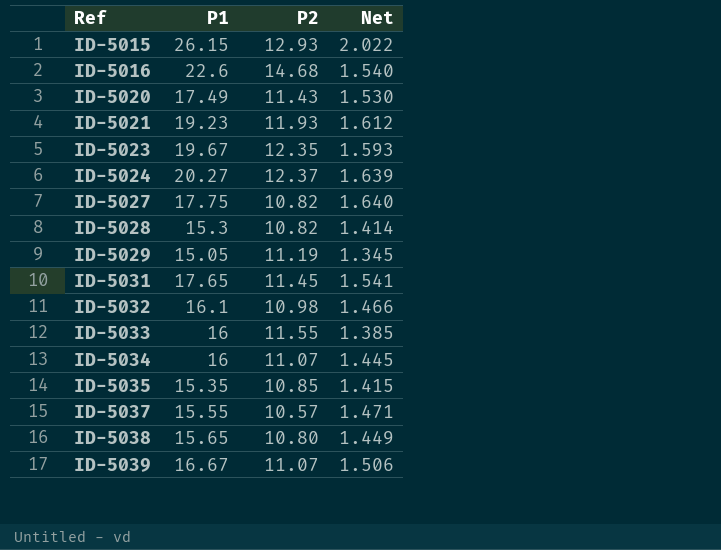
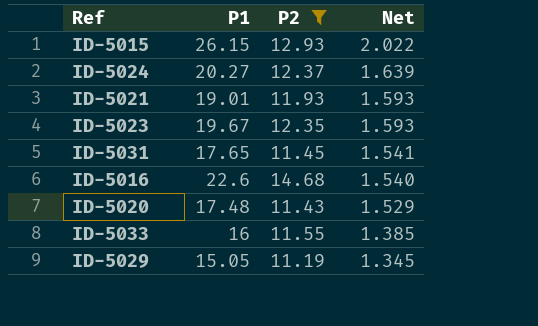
filter: none -> P2 >= 11.19
row order: Ref ascending -> Net descending
ID-5021 | P1: 19.23 -> 19.01
ID-5021 | Net: 1.612 -> 1.593
ID-5020 | P1: 17.49 -> 17.48
ID-5020 | Net: 1.530 -> 1.529

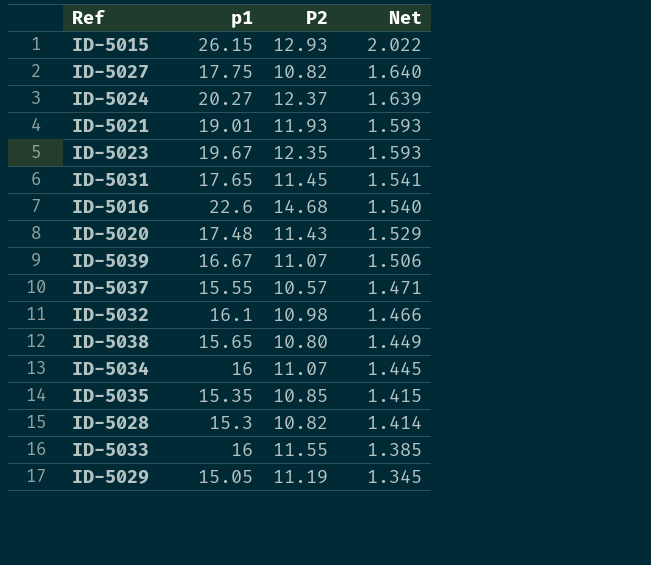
filter: P2 >= 11.19 -> none
column name: P1 -> p1

